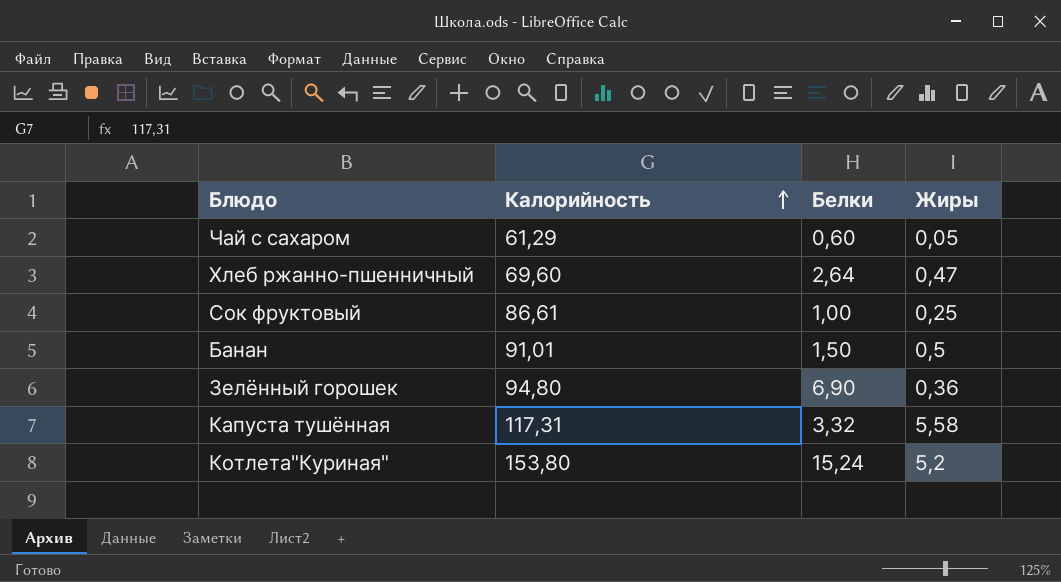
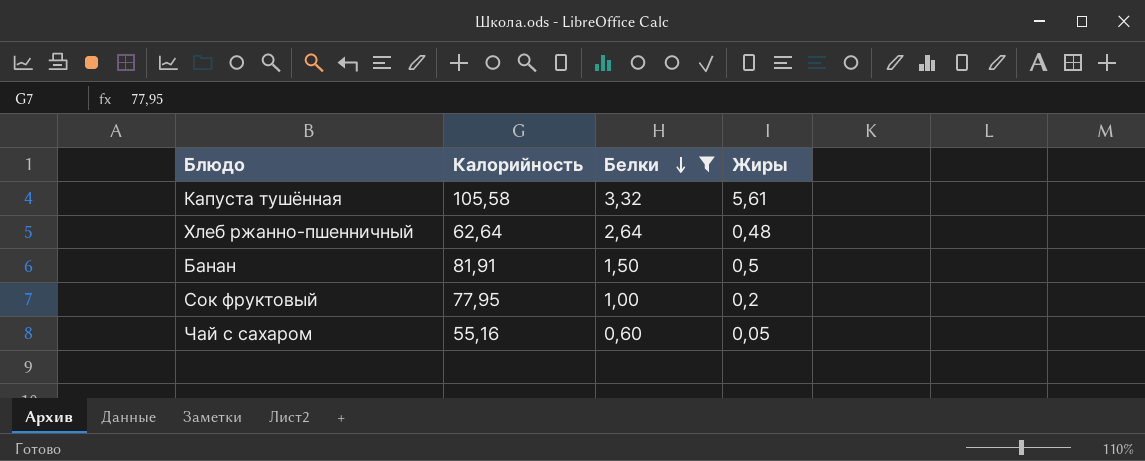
filter: none -> Белки <= 3,32
row order: Калорийность ascending -> Белки descending
Капуста тушённая | Калорийность: 117,31 -> 105,58
Капуста тушённая | Жиры: 5,58 -> 5,61
Хлеб ржанно-пшенничный | Калорийность: 69,60 -> 62,64
Хлеб ржанно-пшенничный | Жиры: 0,47 -> 0,48
Банан | Калорийность: 91,01 -> 81,91
Сок фруктовый | Калорийность: 86,61 -> 77,95
Сок фруктовый | Жиры: 0,25 -> 0,2
Чай с сахаром | Калорийность: 61,29 -> 55,16

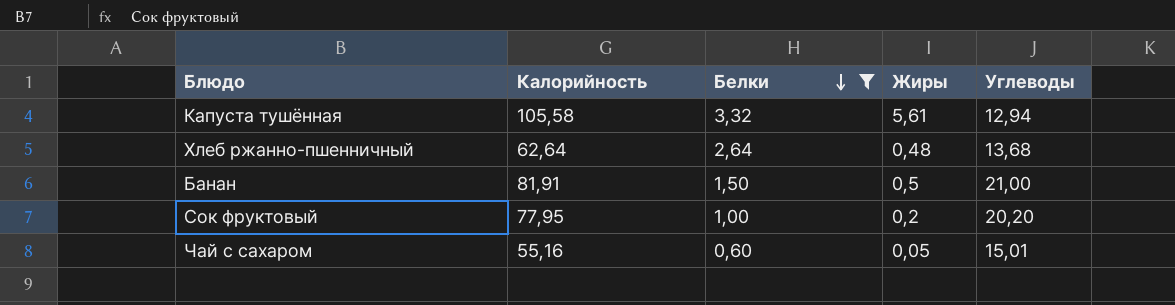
column Углеводы | position: none -> 5

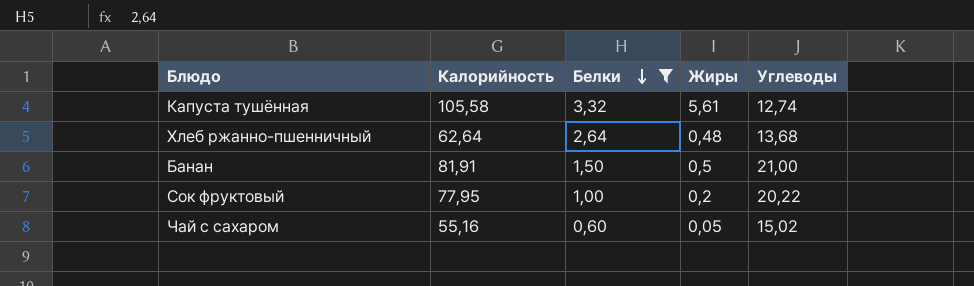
Капуста тушённая | Углеводы: 12,94 -> 12,74
Сок фруктовый | Углеводы: 20,20 -> 20,22
Чай с сахаром | Углеводы: 15,01 -> 15,02

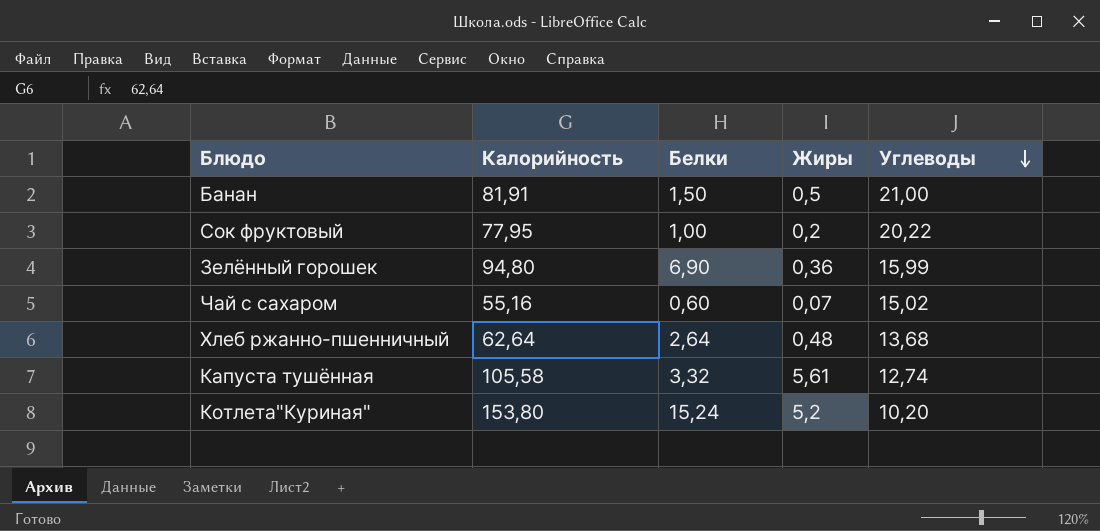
filter: Белки <= 3,32 -> none
row order: Белки descending -> Углеводы descending
Чай с сахаром | Жиры: 0,05 -> 0,07

